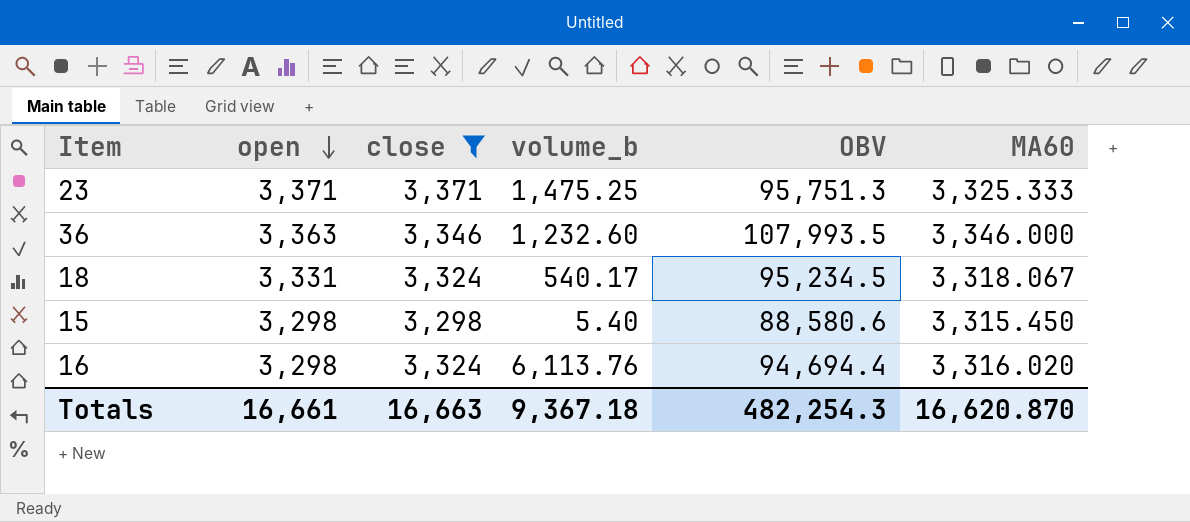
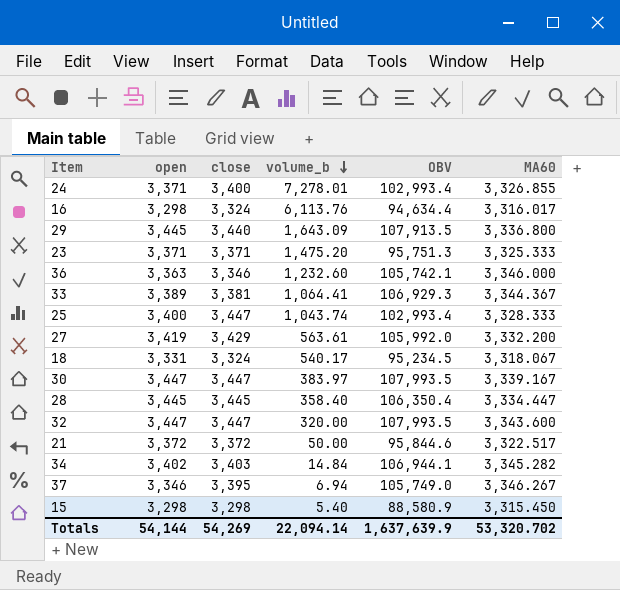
filter: close <= 3,371 -> none
row order: open descending -> volume_b descending
16 | OBV: 94,694.4 -> 94,634.4
16 | MA60: 3,316.020 -> 3,316.017
23 | volume_b: 1,475.25 -> 1,475.20
36 | OBV: 107,993.5 -> 105,742.1
15 | OBV: 88,580.6 -> 88,580.9
Totals | open: 16,661 -> 54,144
Totals | close: 16,663 -> 54,269
Totals | volume_b: 9,367.18 -> 22,094.14
Totals | OBV: 482,254.3 -> 1,637,639.9
Totals | MA60: 16,620.870 -> 53,320.702

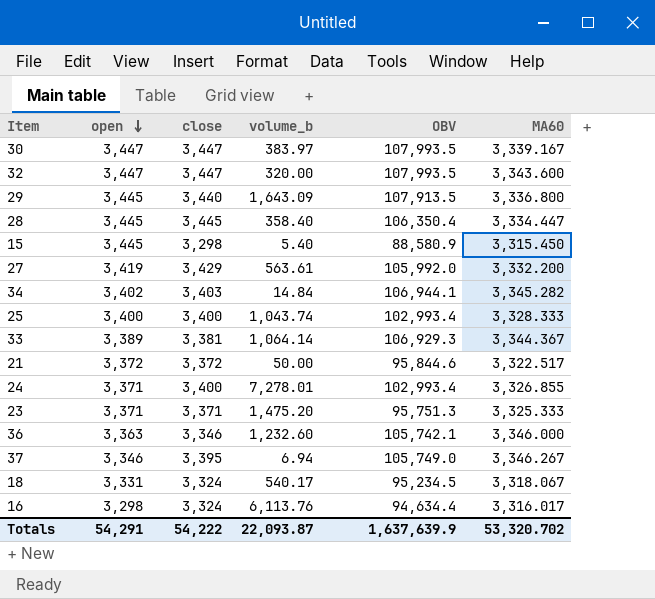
row order: volume_b descending -> open descending
15 | open: 3,298 -> 3,445
25 | close: 3,447 -> 3,400
33 | volume_b: 1,064.41 -> 1,064.14
Totals | open: 54,144 -> 54,291
Totals | close: 54,269 -> 54,222
Totals | volume_b: 22,094.14 -> 22,093.87

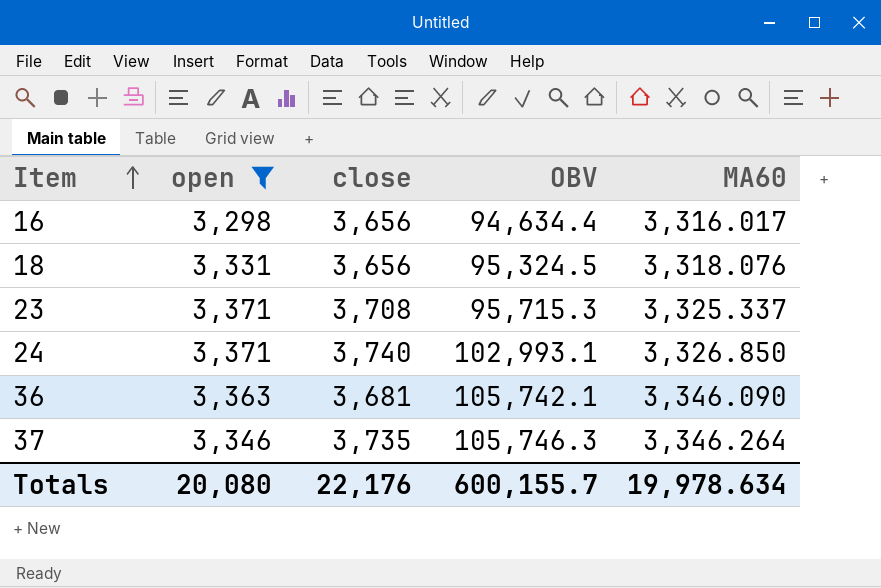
filter: none -> open <= 3,371
row order: open descending -> Item ascending
column volume_b | position: 4 -> none
16 | close: 3,324 -> 3,656
18 | close: 3,324 -> 3,656
18 | OBV: 95,234.5 -> 95,324.5
18 | MA60: 3,318.067 -> 3,318.076
23 | close: 3,371 -> 3,708
23 | OBV: 95,751.3 -> 95,715.3
23 | MA60: 3,325.333 -> 3,325.337
24 | close: 3,400 -> 3,740
24 | OBV: 102,993.4 -> 102,993.1
24 | MA60: 3,326.855 -> 3,326.850
36 | close: 3,346 -> 3,681
36 | MA60: 3,346.000 -> 3,346.090
37 | close: 3,395 -> 3,735
37 | OBV: 105,749.0 -> 105,746.3
37 | MA60: 3,346.267 -> 3,346.264
Totals | open: 54,291 -> 20,080
Totals | close: 54,222 -> 22,176
Totals | OBV: 1,637,639.9 -> 600,155.7
Totals | MA60: 53,320.702 -> 19,978.634

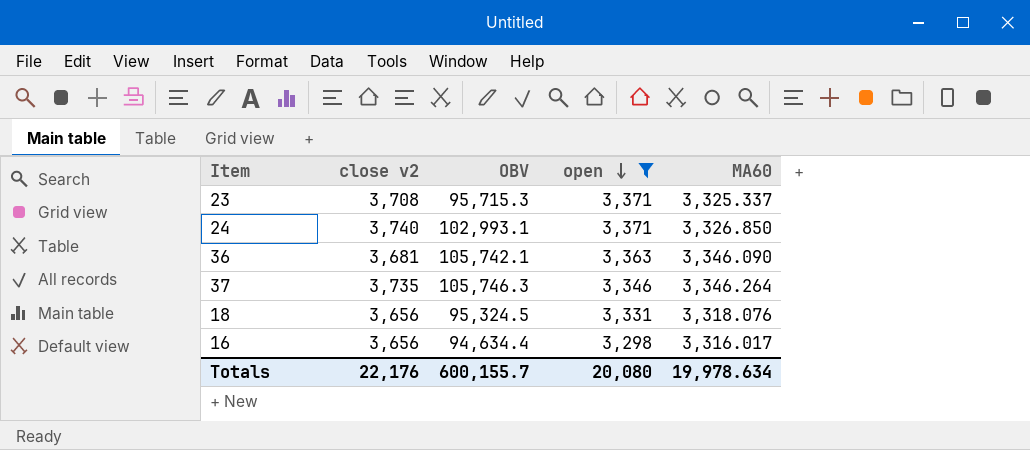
row order: Item ascending -> open descending
column name: close -> close v2
column open | position: 2 -> 4

